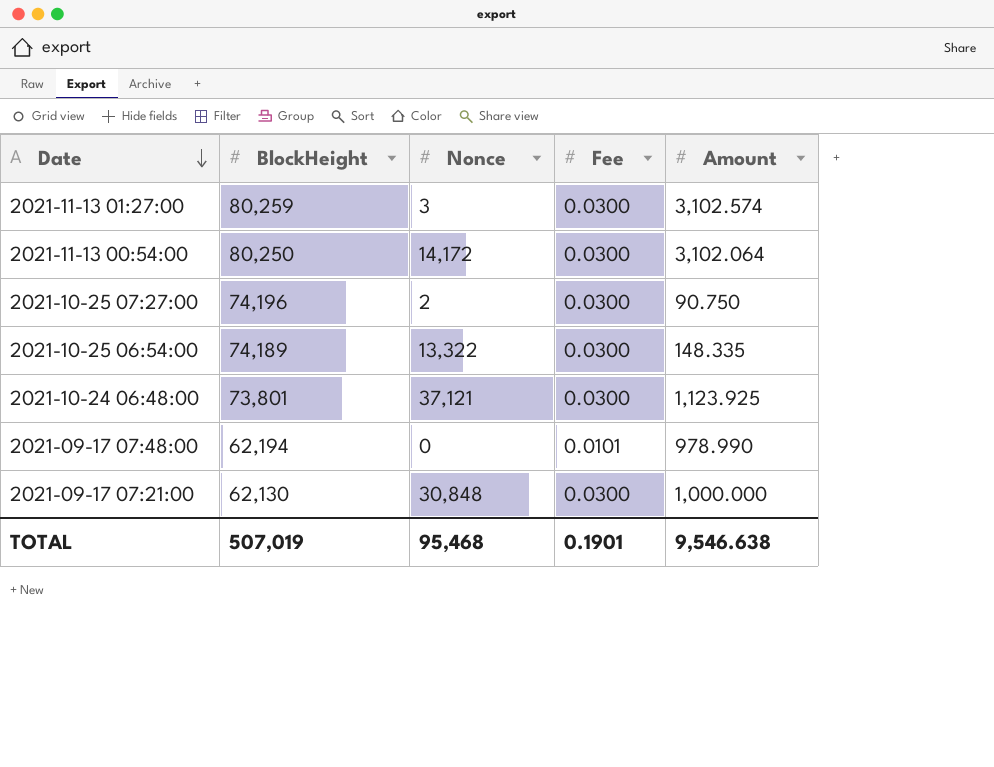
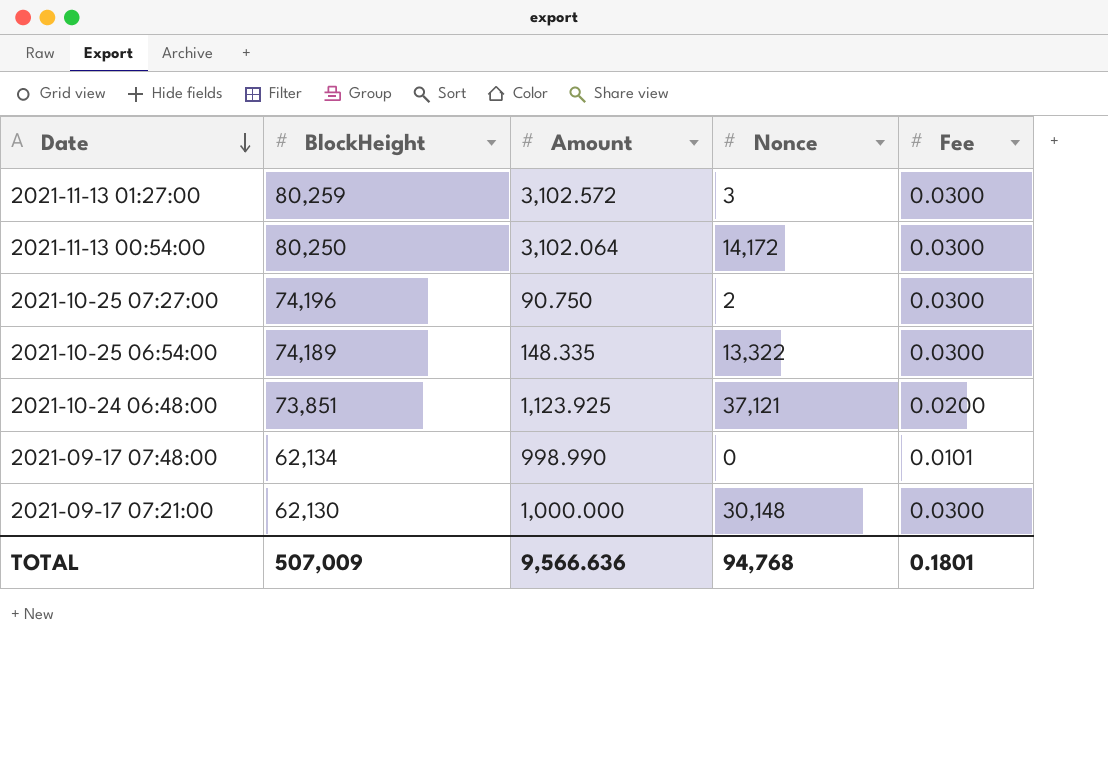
column Amount | position: 5 -> 3
2021-11-13 01:27:00 | Amount: 3,102.574 -> 3,102.572
2021-10-24 06:48:00 | BlockHeight: 73,801 -> 73,851
2021-10-24 06:48:00 | Fee: 0.0300 -> 0.0200
2021-09-17 07:48:00 | BlockHeight: 62,194 -> 62,134
2021-09-17 07:48:00 | Amount: 978.990 -> 998.990
2021-09-17 07:21:00 | Nonce: 30,848 -> 30,148
TOTAL | BlockHeight: 507,019 -> 507,009
TOTAL | Amount: 9,546.638 -> 9,566.636
TOTAL | Nonce: 95,468 -> 94,768
TOTAL | Fee: 0.1901 -> 0.1801

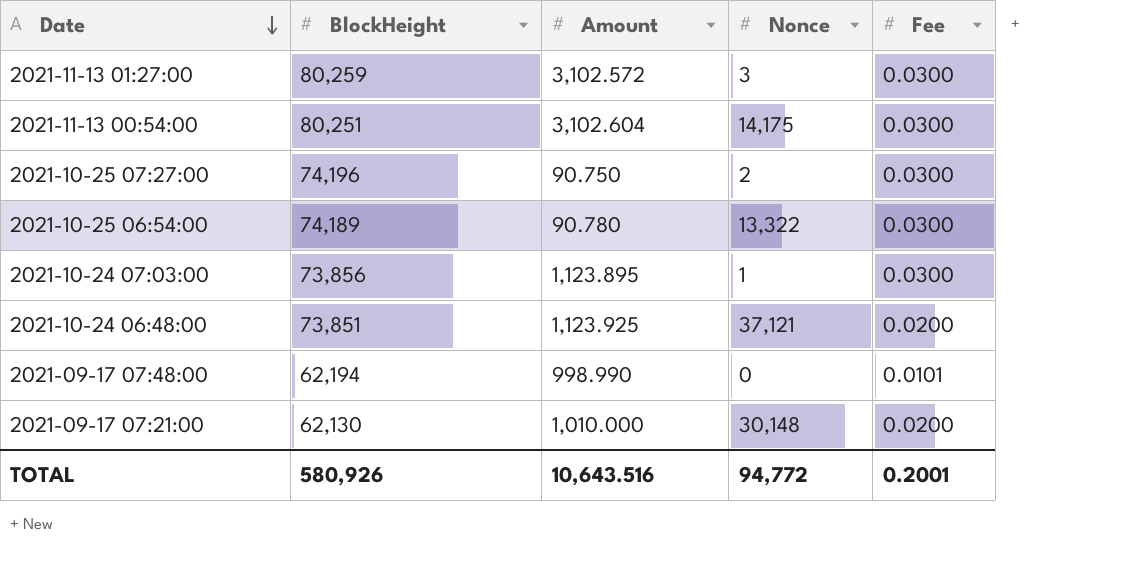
2021-11-13 00:54:00 | BlockHeight: 80,250 -> 80,251
2021-11-13 00:54:00 | Amount: 3,102.064 -> 3,102.604
2021-11-13 00:54:00 | Nonce: 14,172 -> 14,175
2021-10-25 06:54:00 | Amount: 148.335 -> 90.780
row 2021-10-24 07:03:00: none -> 73,856 | 1,123.895 | 1 | 0.0300
2021-09-17 07:48:00 | BlockHeight: 62,134 -> 62,194
2021-09-17 07:21:00 | Amount: 1,000.000 -> 1,010.000
2021-09-17 07:21:00 | Fee: 0.0300 -> 0.0200
TOTAL | BlockHeight: 507,009 -> 580,926
TOTAL | Amount: 9,566.636 -> 10,643.516
TOTAL | Nonce: 94,768 -> 94,772
TOTAL | Fee: 0.1801 -> 0.2001

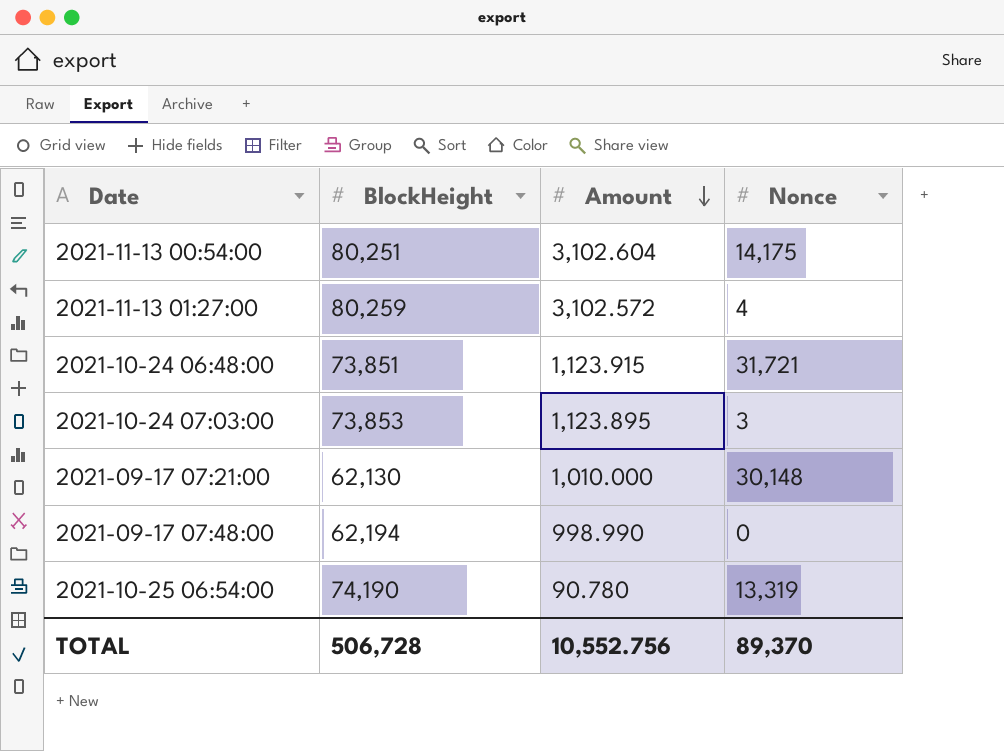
row order: Date descending -> Amount descending
column Fee | position: 5 -> none
row 2021-10-25 07:27:00: 74,196 | 90.750 | 2 | 0.0300 -> none
2021-11-13 01:27:00 | Nonce: 3 -> 4
2021-10-24 06:48:00 | Amount: 1,123.925 -> 1,123.915
2021-10-24 06:48:00 | Nonce: 37,121 -> 31,721
2021-10-24 07:03:00 | BlockHeight: 73,856 -> 73,853
2021-10-24 07:03:00 | Nonce: 1 -> 3
2021-10-25 06:54:00 | BlockHeight: 74,189 -> 74,190
2021-10-25 06:54:00 | Nonce: 13,322 -> 13,319
TOTAL | BlockHeight: 580,926 -> 506,728
TOTAL | Amount: 10,643.516 -> 10,552.756
TOTAL | Nonce: 94,772 -> 89,370

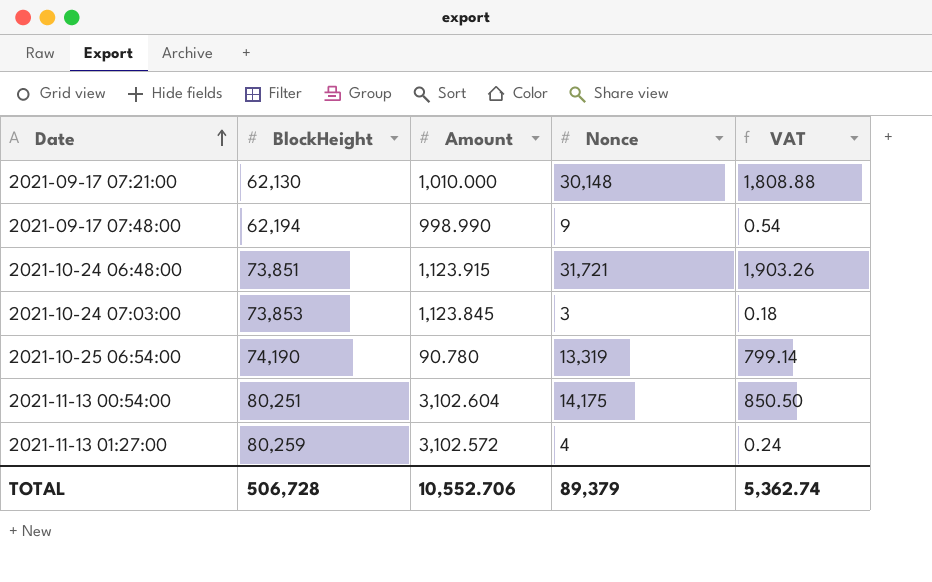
row order: Amount descending -> Date ascending
column VAT | formula: none -> [Nonce] * 0.06
2021-09-17 07:48:00 | Nonce: 0 -> 9
2021-10-24 07:03:00 | Amount: 1,123.895 -> 1,123.845
TOTAL | Amount: 10,552.756 -> 10,552.706
TOTAL | Nonce: 89,370 -> 89,379

